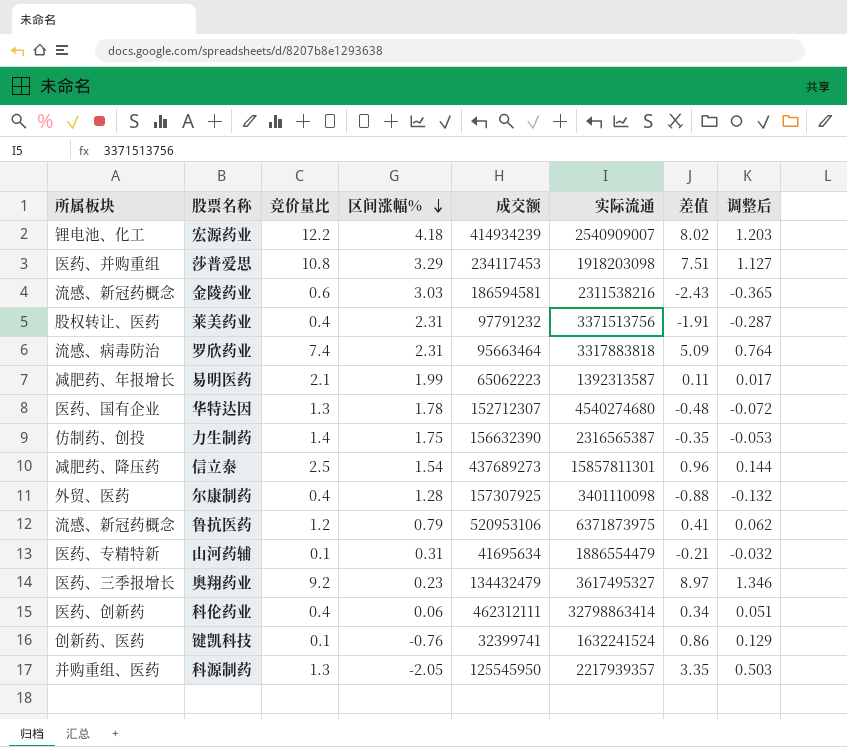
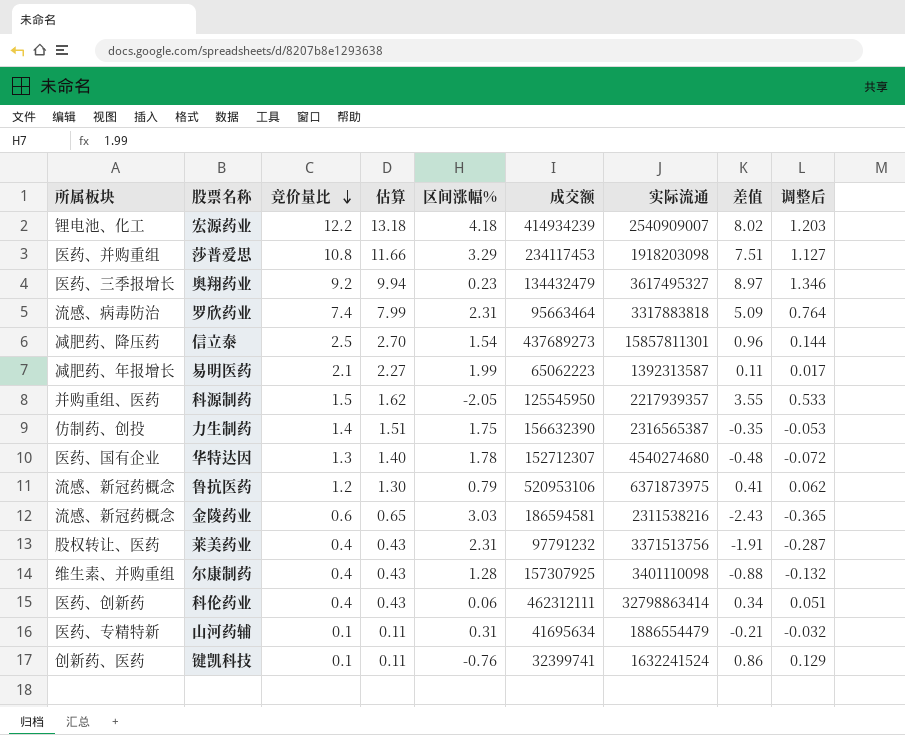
row order: 区间涨幅% descending -> 竞价量比 descending
column 估算 | formula: none -> [竞价量比] * 1.08
科源制药 | 竞价量比: 1.3 -> 1.5
科源制药 | 差值: 3.35 -> 3.55
科源制药 | 调整后: 0.503 -> 0.533
尔康制药 | 所属板块: 外贸、医药 -> 维生素、并购重组

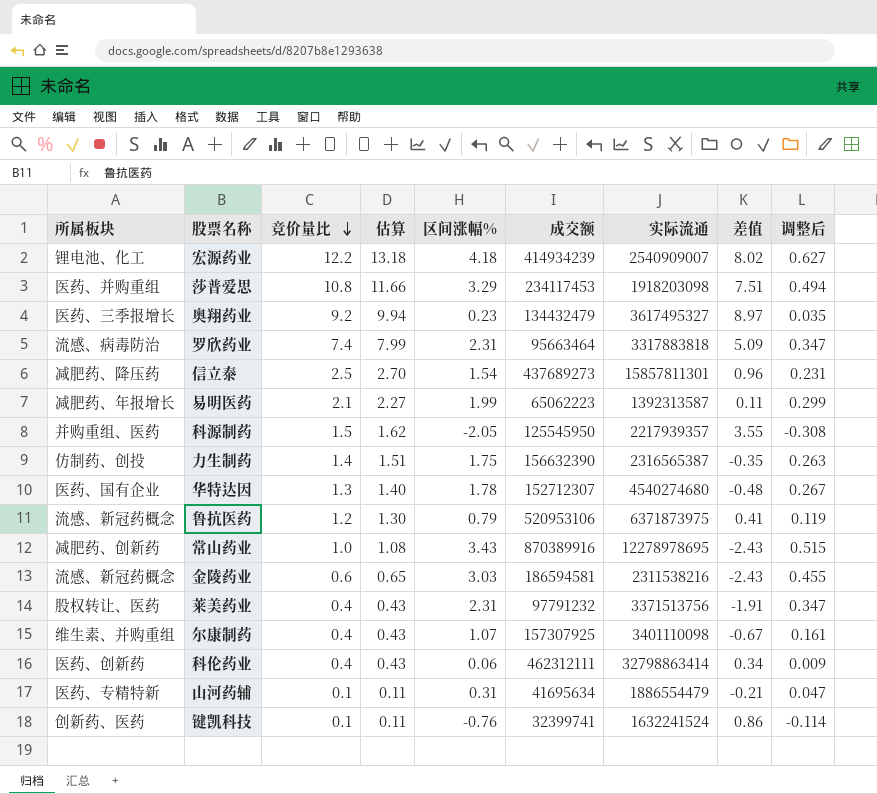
column 调整后 | formula: [差值] * 0.15 -> [区间涨幅%] * 0.15
row 常山药业: none -> 减肥药、创新药 | 1.0 | 1.08 | 3.43 | 870389916 | 12278978695 | -2.43 | 0.515
尔康制药 | 区间涨幅%: 1.28 -> 1.07
尔康制药 | 差值: -0.88 -> -0.67

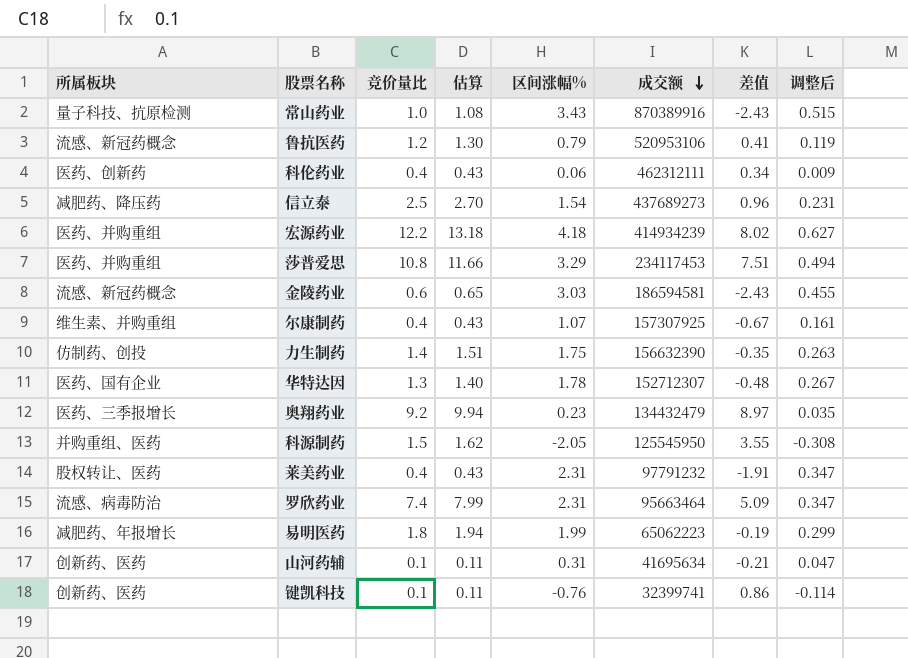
row order: 竞价量比 descending -> 成交额 descending
column 实际流通 | position: 7 -> none
常山药业 | 所属板块: 减肥药、创新药 -> 量子科技、抗原检测
宏源药业 | 所属板块: 锂电池、化工 -> 医药、并购重组
易明医药 | 竞价量比: 2.1 -> 1.8
易明医药 | 估算: 2.27 -> 1.94
易明医药 | 差值: 0.11 -> -0.19
山河药辅 | 所属板块: 医药、专精特新 -> 创新药、医药

